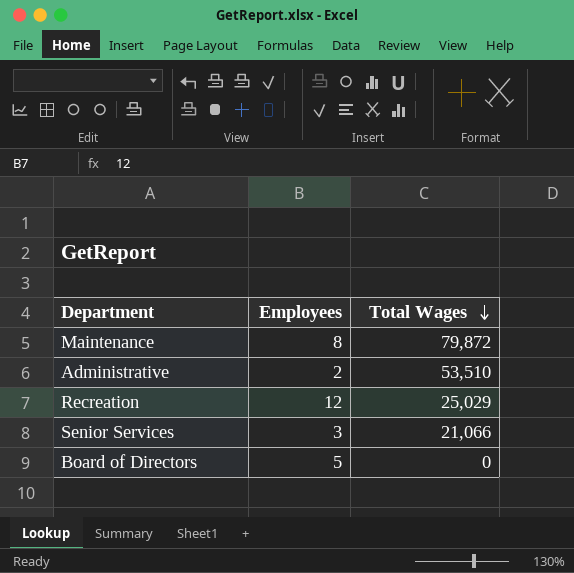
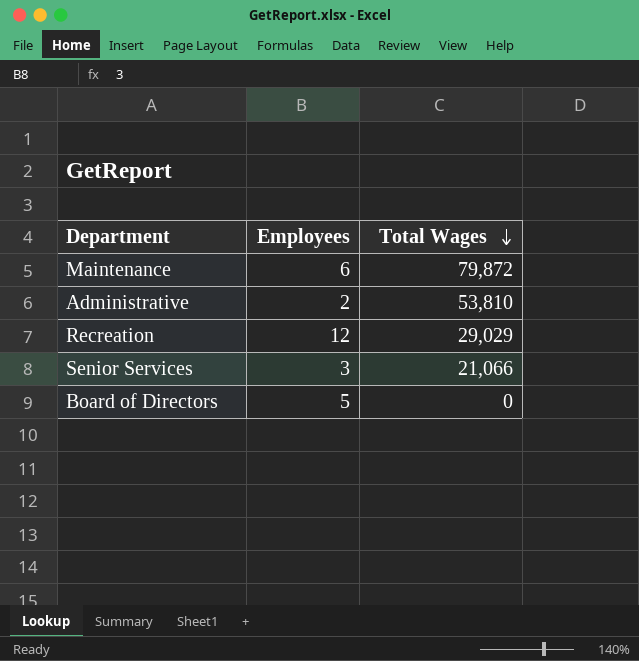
Maintenance | Employees: 8 -> 6
Administrative | Total Wages: 53,510 -> 53,810
Recreation | Total Wages: 25,029 -> 29,029

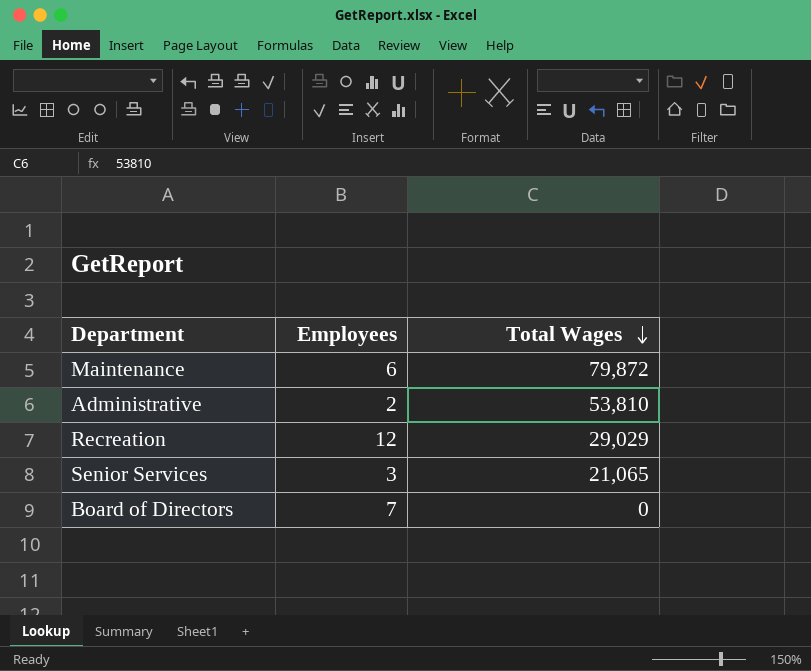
Senior Services | Total Wages: 21,066 -> 21,065
Board of Directors | Employees: 5 -> 7

